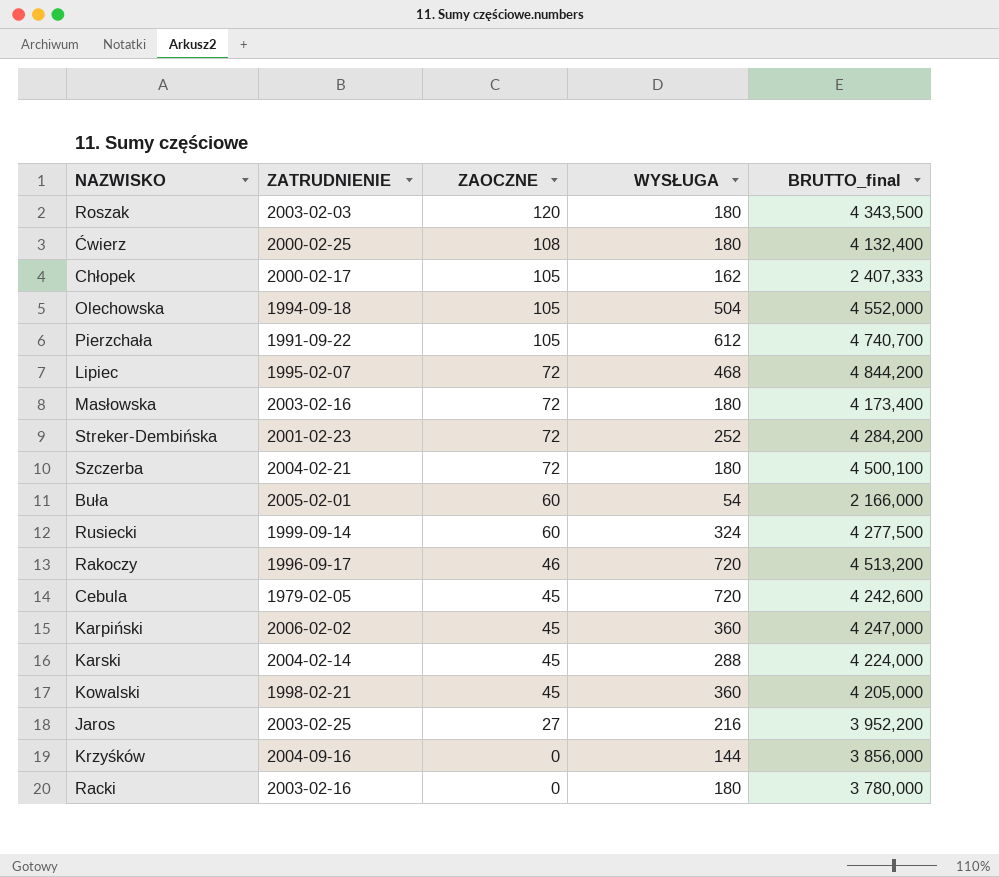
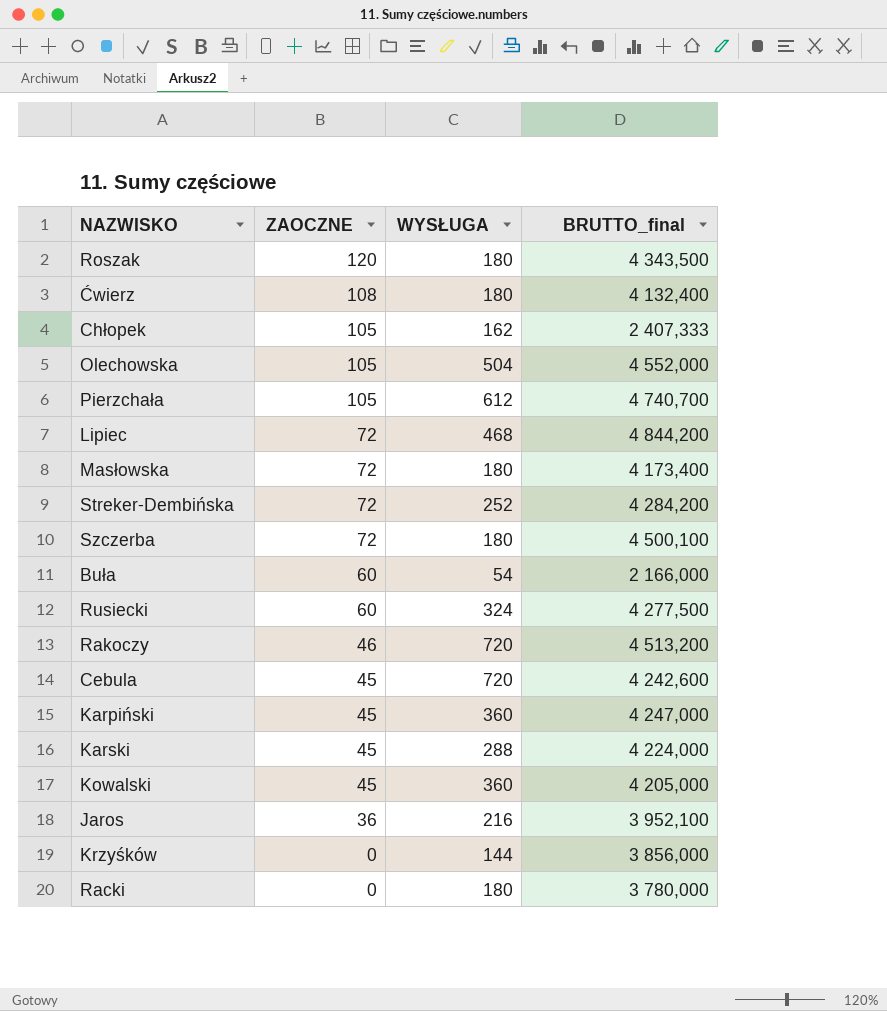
column ZATRUDNIENIE | position: 2 -> none
Jaros | ZAOCZNE: 27 -> 36
Jaros | BRUTTO_final: 3 952,200 -> 3 952,100

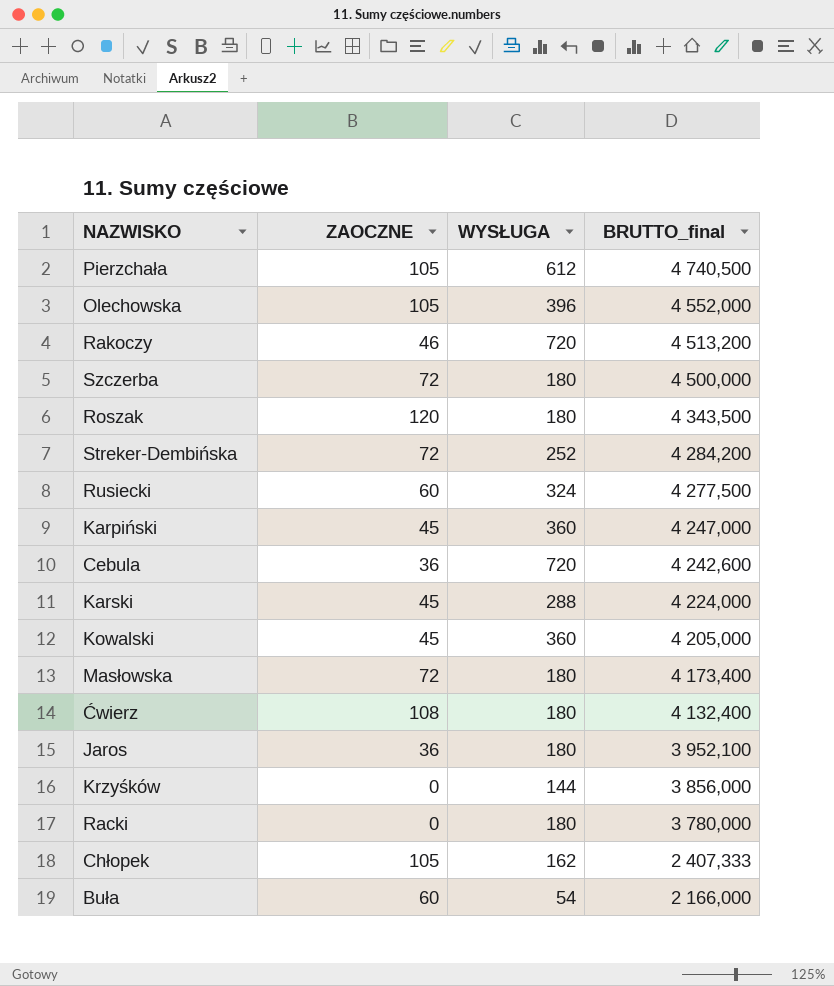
row order: ZAOCZNE descending -> BRUTTO_final descending
row Lipiec: 72 | 468 | 4 844,200 -> none
Pierzchała | BRUTTO_final: 4 740,700 -> 4 740,500
Olechowska | WYSŁUGA: 504 -> 396
Szczerba | BRUTTO_final: 4 500,100 -> 4 500,000
Cebula | ZAOCZNE: 45 -> 36
Jaros | WYSŁUGA: 216 -> 180

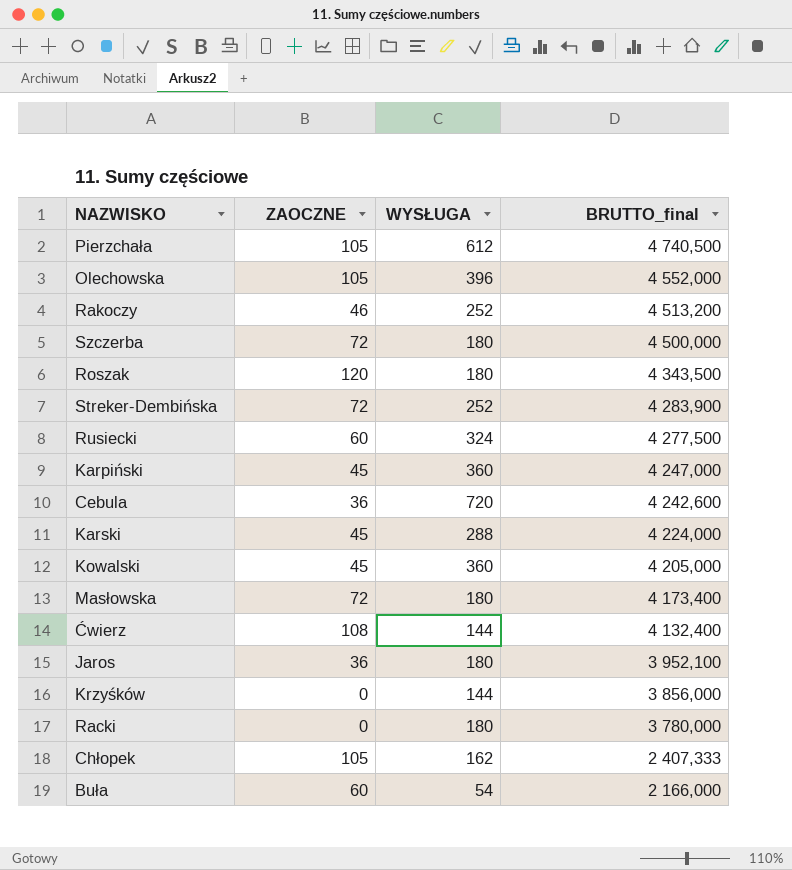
Rakoczy | WYSŁUGA: 720 -> 252
Streker-Dembińska | BRUTTO_final: 4 284,200 -> 4 283,900
Ćwierz | WYSŁUGA: 180 -> 144

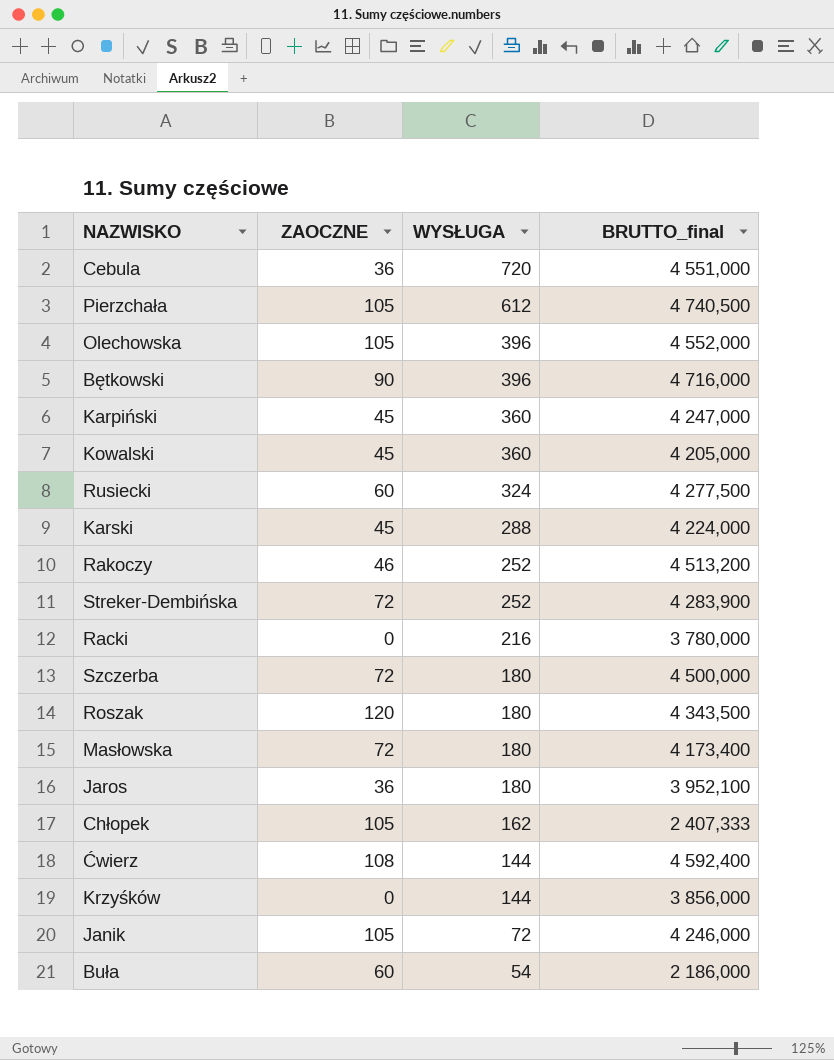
row order: BRUTTO_final descending -> WYSŁUGA descending
Cebula | BRUTTO_final: 4 242,600 -> 4 551,000
row Bętkowski: none -> 90 | 396 | 4 716,000
Racki | WYSŁUGA: 180 -> 216
Ćwierz | BRUTTO_final: 4 132,400 -> 4 592,400
row Janik: none -> 105 | 72 | 4 246,000
Buła | BRUTTO_final: 2 166,000 -> 2 186,000

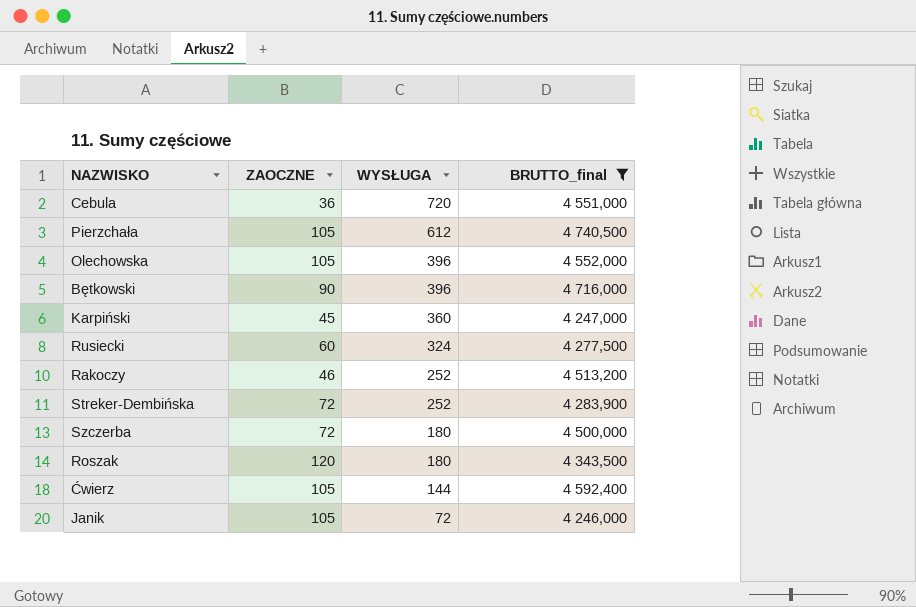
filter: none -> BRUTTO_final >= 4 246,000
Ćwierz | ZAOCZNE: 108 -> 105

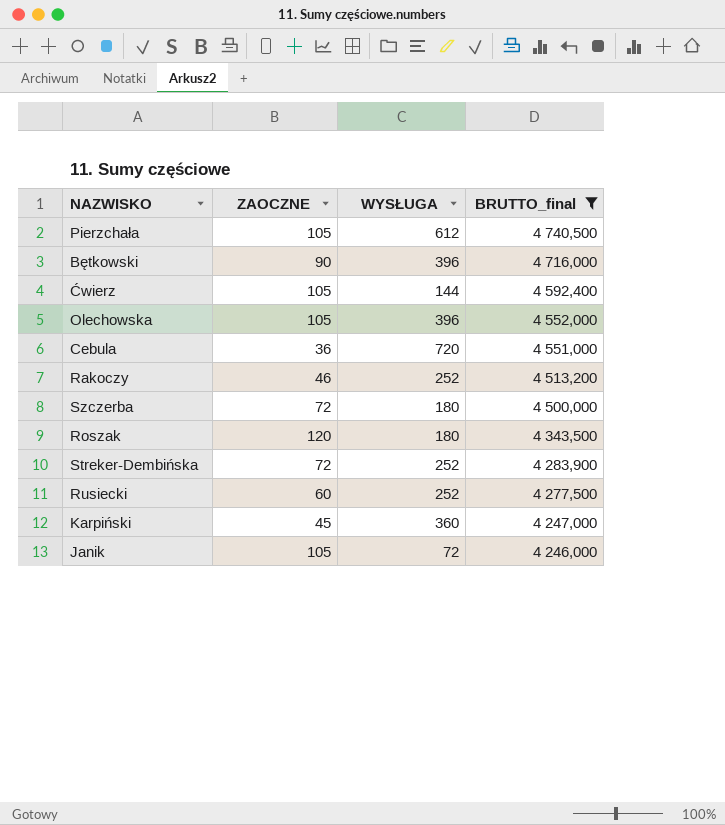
row order: WYSŁUGA descending -> BRUTTO_final descending
Rusiecki | WYSŁUGA: 324 -> 252

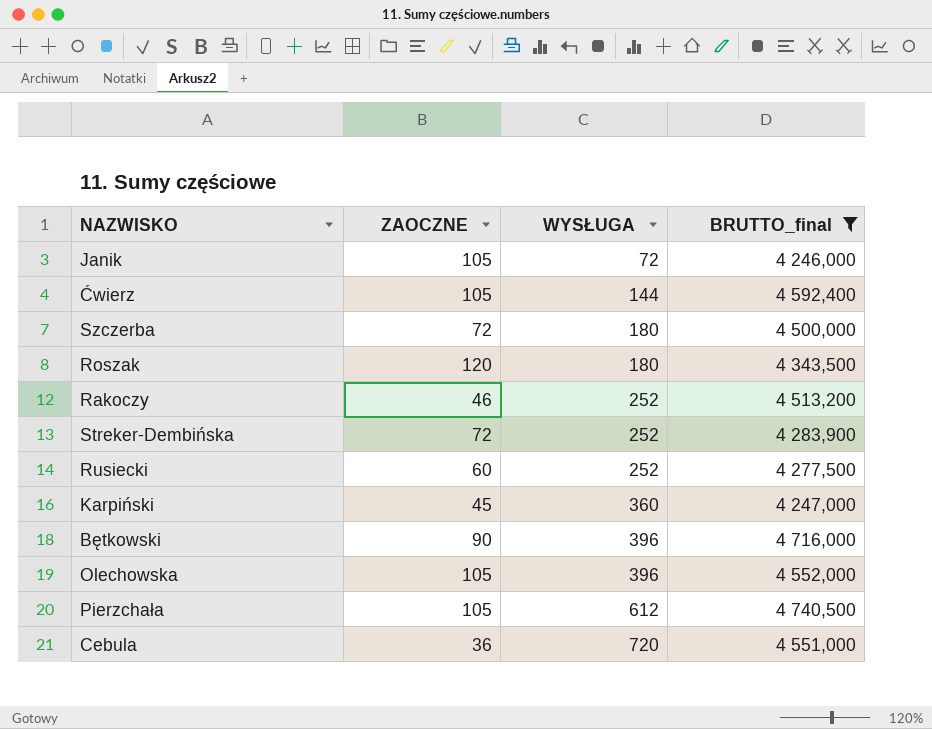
row order: BRUTTO_final descending -> WYSŁUGA ascending

